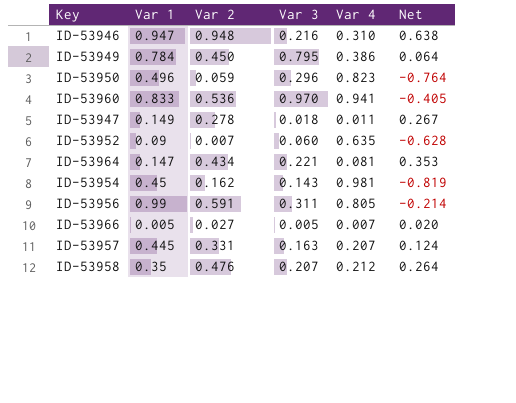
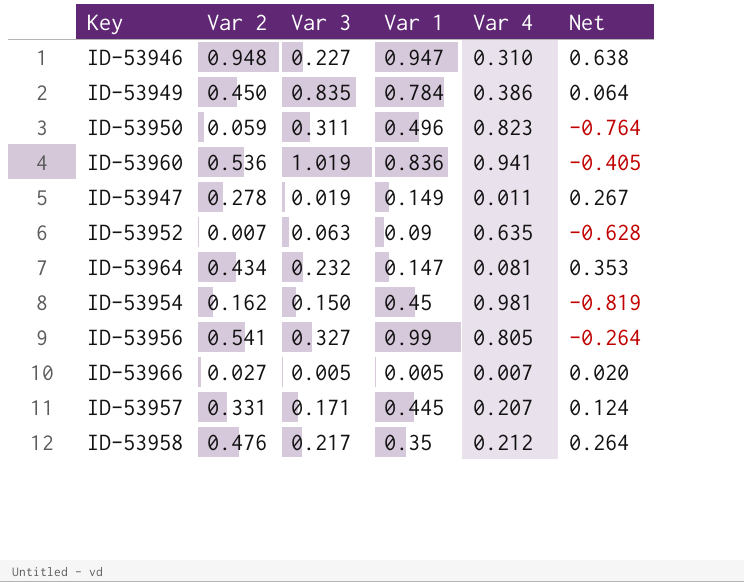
column Var 1 | position: 2 -> 4
ID-53946 | Var 3: 0.216 -> 0.227
ID-53949 | Var 3: 0.795 -> 0.835
ID-53950 | Var 3: 0.296 -> 0.311
ID-53960 | Var 3: 0.970 -> 1.019
ID-53960 | Var 1: 0.833 -> 0.836
ID-53947 | Var 3: 0.018 -> 0.019
ID-53952 | Var 3: 0.060 -> 0.063
ID-53964 | Var 3: 0.221 -> 0.232
ID-53954 | Var 3: 0.143 -> 0.150
ID-53956 | Var 2: 0.591 -> 0.541
ID-53956 | Var 3: 0.311 -> 0.327
ID-53956 | Net: -0.214 -> -0.264
ID-53957 | Var 3: 0.163 -> 0.171
ID-53958 | Var 3: 0.207 -> 0.217

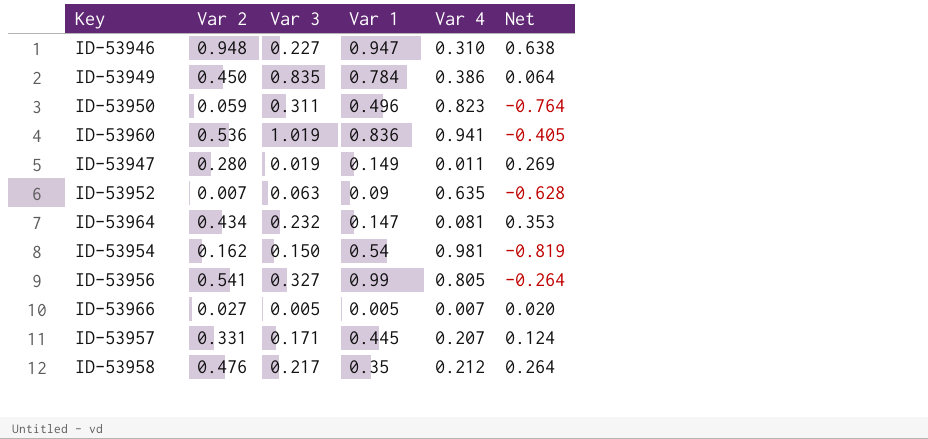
ID-53947 | Var 2: 0.278 -> 0.280
ID-53947 | Net: 0.267 -> 0.269
ID-53954 | Var 1: 0.45 -> 0.54

